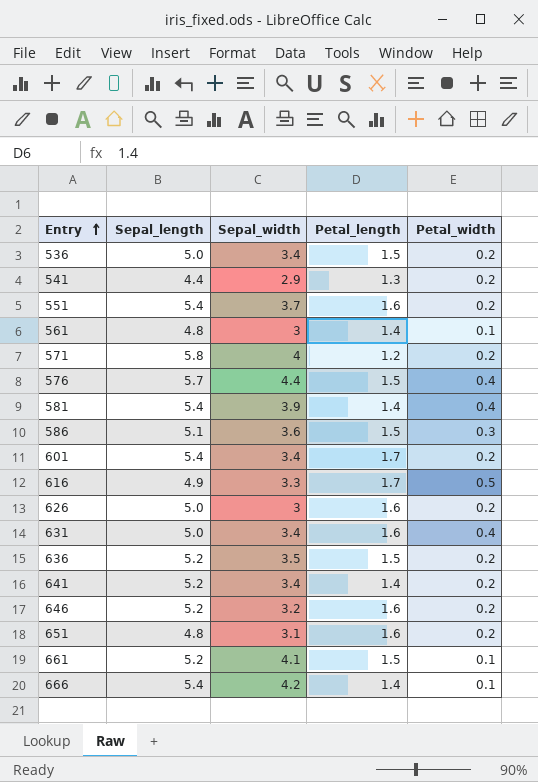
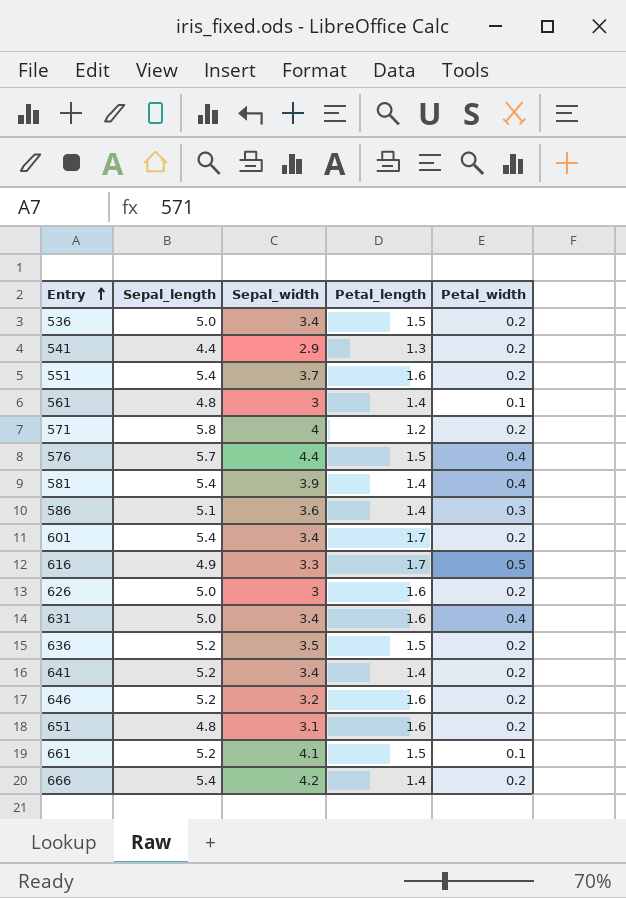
586 | Petal_length: 1.5 -> 1.4
666 | Petal_width: 0.1 -> 0.2

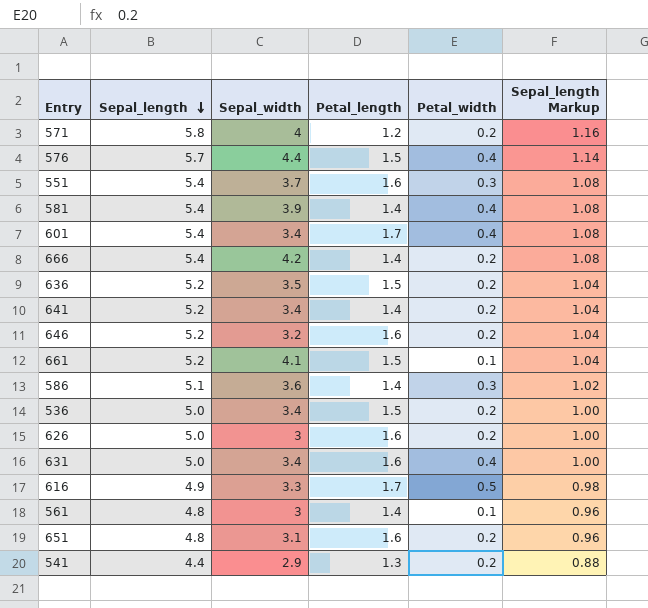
row order: Entry ascending -> Sepal_length descending
column Sepal_length Markup | formula: none -> [Sepal_length] * 0.2
551 | Petal_width: 0.2 -> 0.3
601 | Petal_width: 0.2 -> 0.4

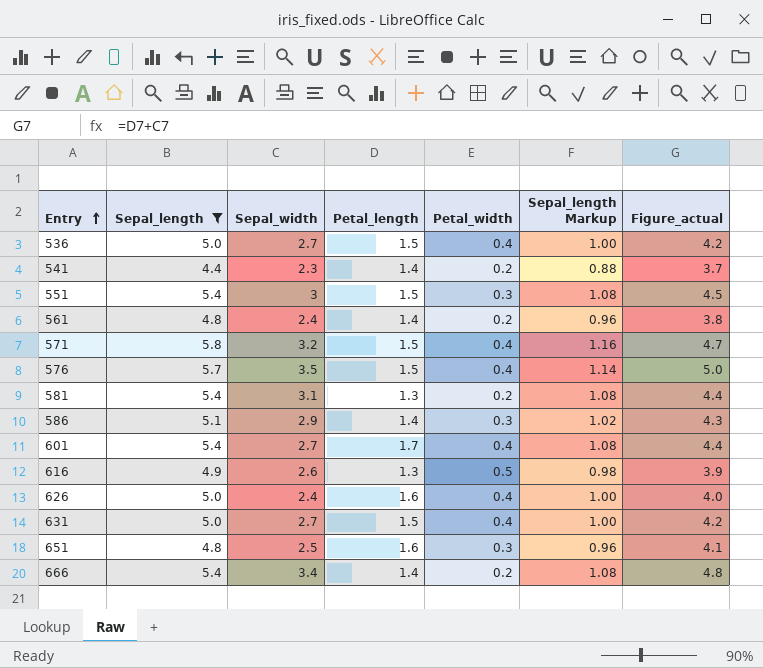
filter: none -> Sepal_length != 5.2
row order: Sepal_length descending -> Entry ascending
column Figure_actual | formula: none -> [Sepal_width] + [Petal_length]
536 | Sepal_width: 3.4 -> 2.7
536 | Petal_width: 0.2 -> 0.4
541 | Sepal_width: 2.9 -> 2.3
541 | Petal_length: 1.3 -> 1.4
551 | Sepal_width: 3.7 -> 3
551 | Petal_length: 1.6 -> 1.5
561 | Sepal_width: 3 -> 2.4
561 | Petal_width: 0.1 -> 0.2
571 | Sepal_width: 4 -> 3.2
571 | Petal_length: 1.2 -> 1.5
571 | Petal_width: 0.2 -> 0.4
576 | Sepal_width: 4.4 -> 3.5
581 | Sepal_width: 3.9 -> 3.1
581 | Petal_length: 1.4 -> 1.3
581 | Petal_width: 0.4 -> 0.2
586 | Sepal_width: 3.6 -> 2.9
601 | Sepal_width: 3.4 -> 2.7
616 | Sepal_width: 3.3 -> 2.6
616 | Petal_length: 1.7 -> 1.3
626 | Sepal_width: 3 -> 2.4
626 | Petal_width: 0.2 -> 0.4
631 | Sepal_width: 3.4 -> 2.7
631 | Petal_length: 1.6 -> 1.5
651 | Sepal_width: 3.1 -> 2.5
651 | Petal_width: 0.2 -> 0.3
666 | Sepal_width: 4.2 -> 3.4

